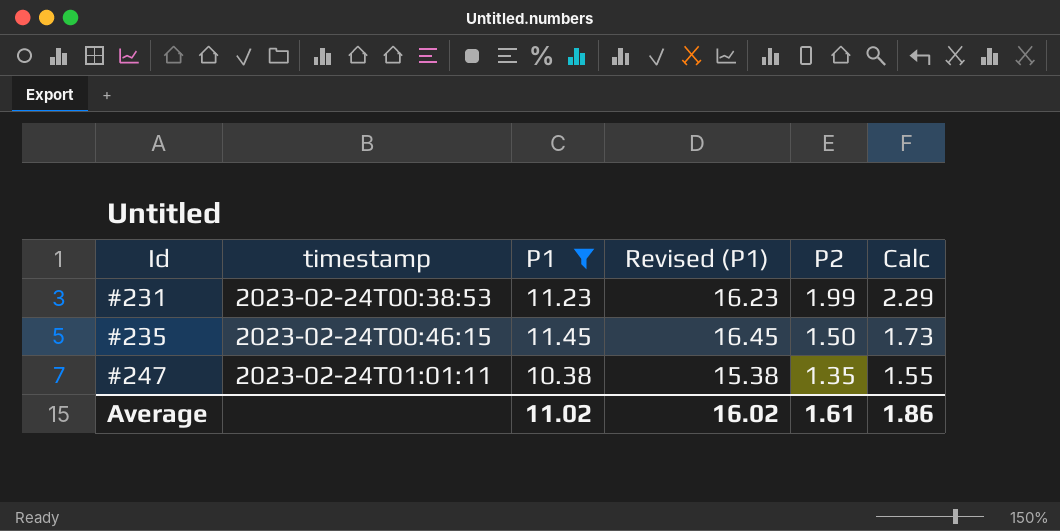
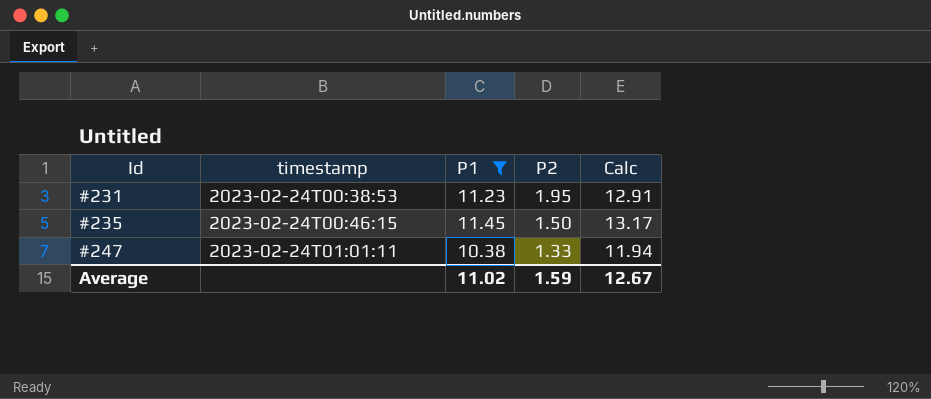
column Revised (P1) | formula: [P1] + 5 -> none
column Calc | formula: [P2] * 1.15 -> [P1] * 1.15
#231 | P2: 1.99 -> 1.95
#247 | P2: 1.35 -> 1.33
Average | P2: 1.61 -> 1.59
Average | Calc: 1.86 -> 12.67

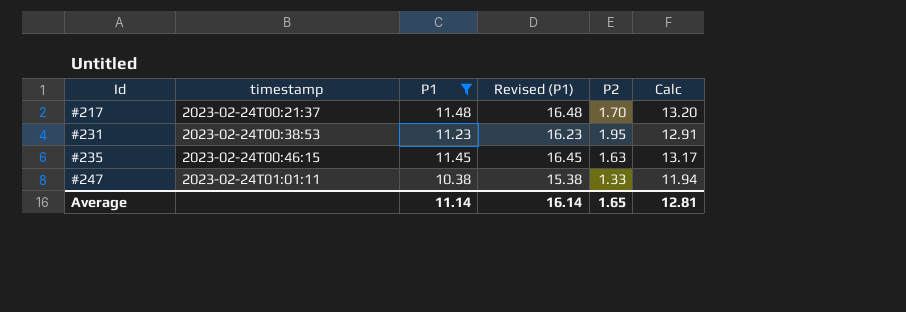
column Revised (P1) | formula: none -> [P1] + 5
row #217: none -> 2023-02-24T00:21:37 | 11.48 | 16.48 | 1.70 | 13.20
#235 | P2: 1.50 -> 1.63
Average | P1: 11.02 -> 11.14
Average | P2: 1.59 -> 1.65
Average | Calc: 12.67 -> 12.81

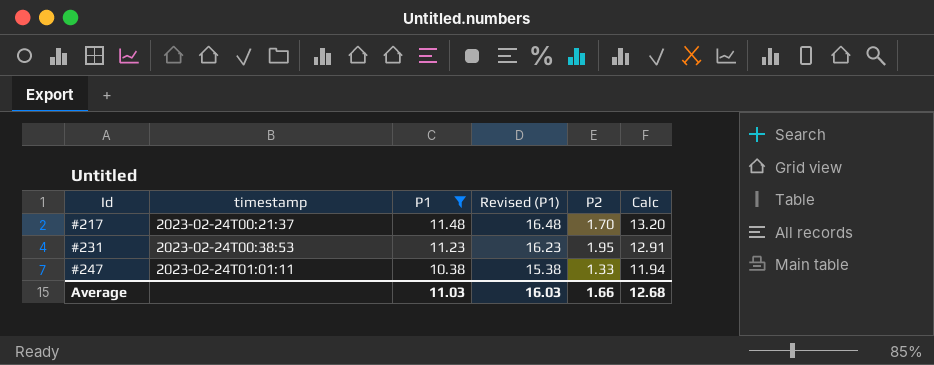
row #235: 2023-02-24T00:46:15 | 11.45 | 16.45 | 1.63 | 13.17 -> none
Average | P1: 11.14 -> 11.03
Average | Revised (P1): 16.14 -> 16.03
Average | P2: 1.65 -> 1.66
Average | Calc: 12.81 -> 12.68

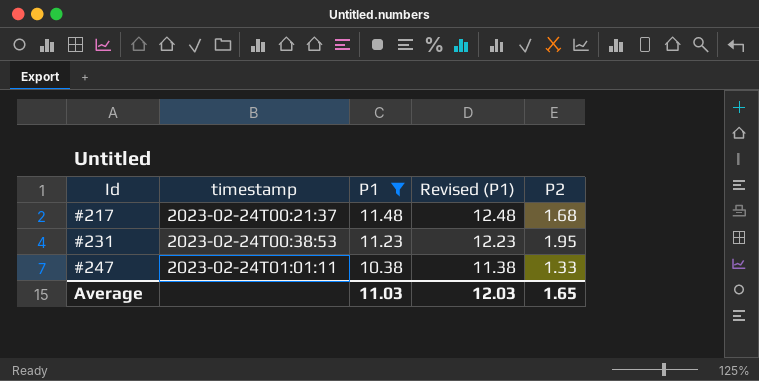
column Calc | formula: [P1] * 1.15 -> none
column Revised (P1) | formula: [P1] + 5 -> [P1] + 1
#217 | P2: 1.70 -> 1.68
Average | Revised (P1): 16.03 -> 12.03
Average | P2: 1.66 -> 1.65

